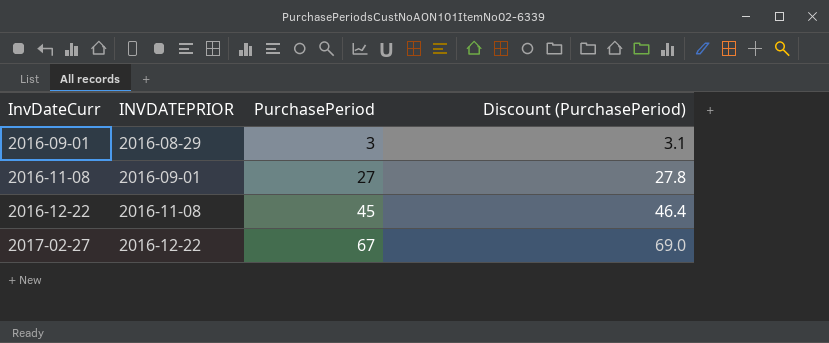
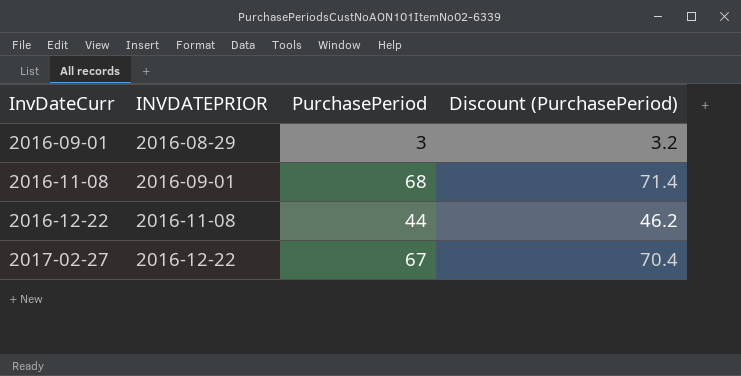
column Discount (PurchasePeriod) | formula: [PurchasePeriod] * 1.03 -> [PurchasePeriod] * 1.05
2016-11-08 | PurchasePeriod: 27 -> 68
2016-12-22 | PurchasePeriod: 45 -> 44

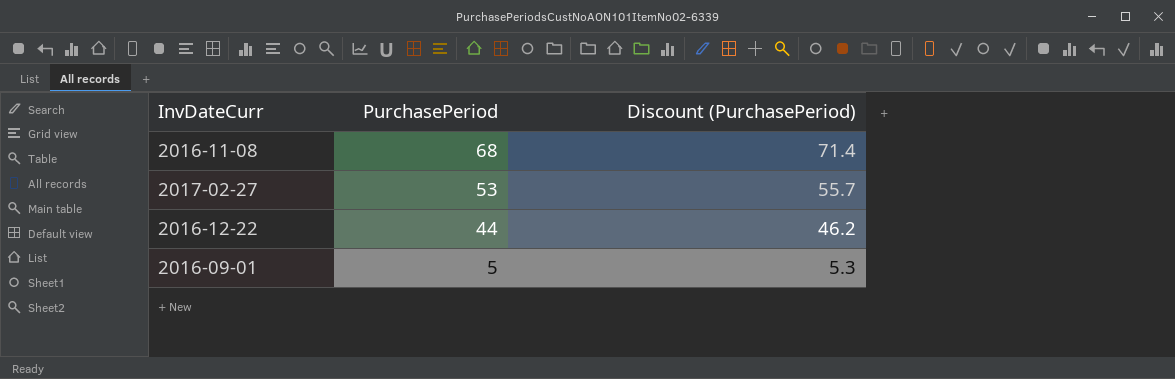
row order: InvDateCurr ascending -> PurchasePeriod descending
column INVDATEPRIOR | position: 2 -> none
2017-02-27 | PurchasePeriod: 67 -> 53
2017-02-27 | Discount (PurchasePeriod): 70.4 -> 55.7
2016-09-01 | PurchasePeriod: 3 -> 5
2016-09-01 | Discount (PurchasePeriod): 3.2 -> 5.3

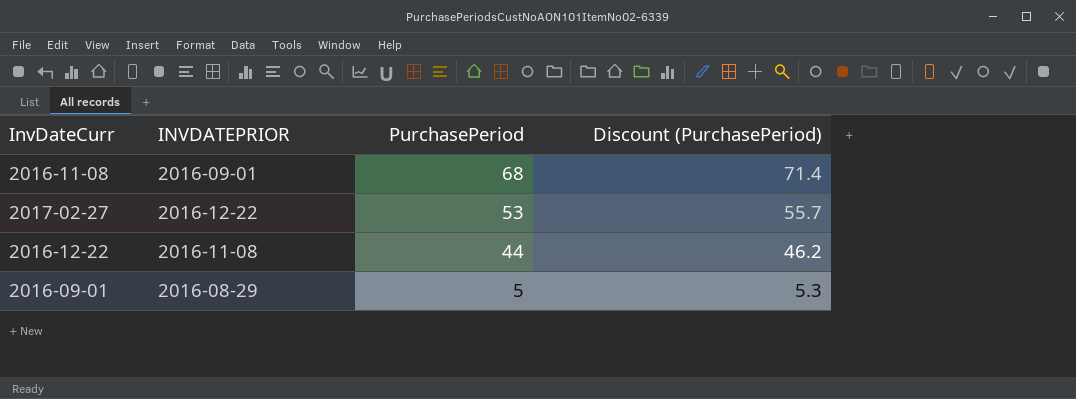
column INVDATEPRIOR | position: none -> 2

